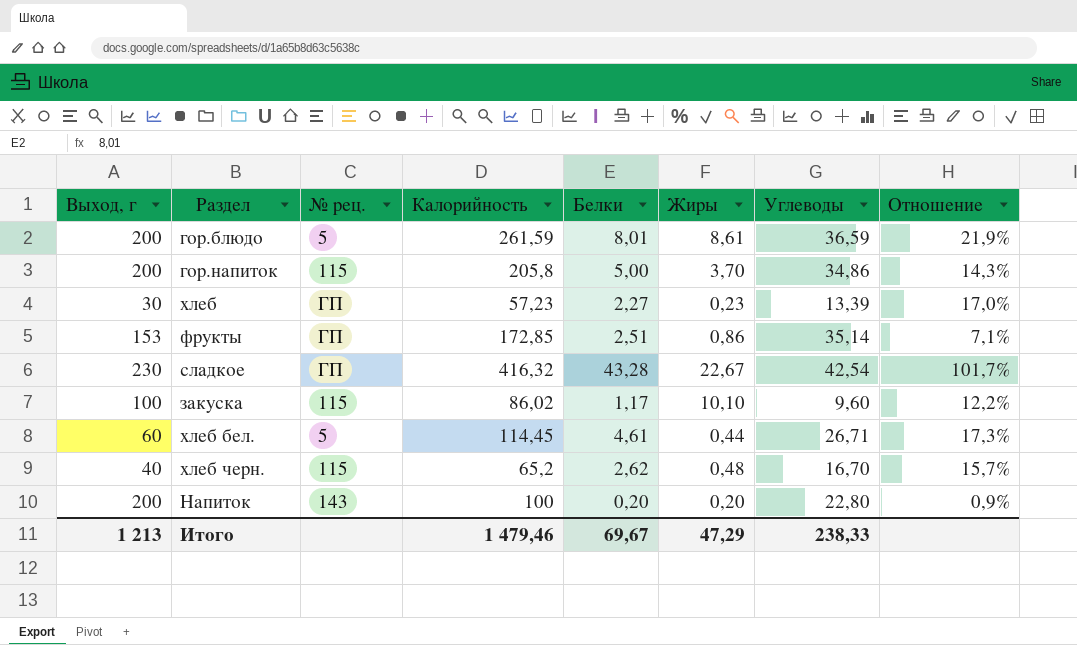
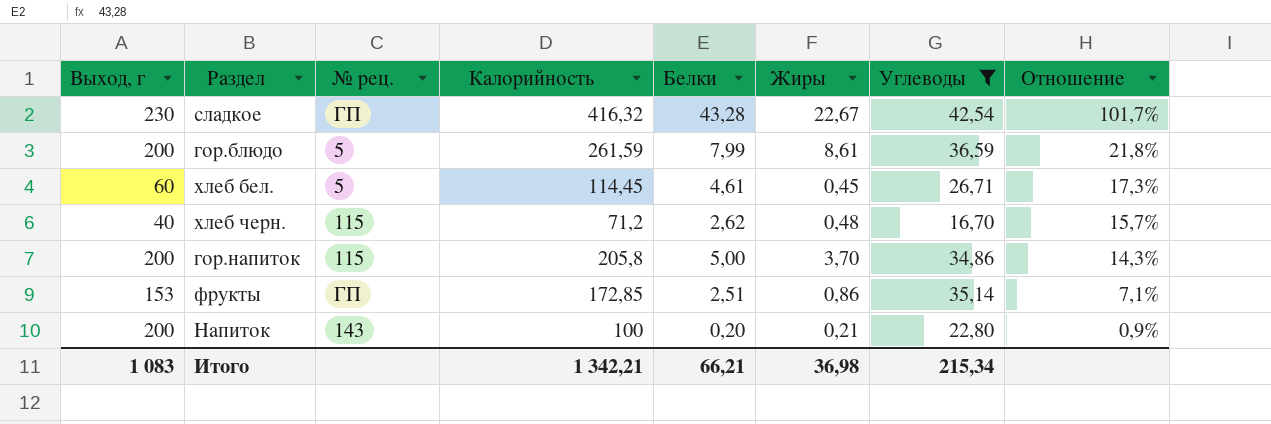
filter: none -> Углеводы >= 16,70
row order: none -> Отношение descending
гор.блюдо | Белки: 8,01 -> 7,99
гор.блюдо | Отношение: 21,9% -> 21,8%
хлеб бел. | Жиры: 0,44 -> 0,45
хлеб черн. | Калорийность: 65,2 -> 71,2
Напиток | Жиры: 0,20 -> 0,21
Итого | Выход, г: 1 213 -> 1 083
Итого | Калорийность: 1 479,46 -> 1 342,21
Итого | Белки: 69,67 -> 66,21
Итого | Жиры: 47,29 -> 36,98
Итого | Углеводы: 238,33 -> 215,34

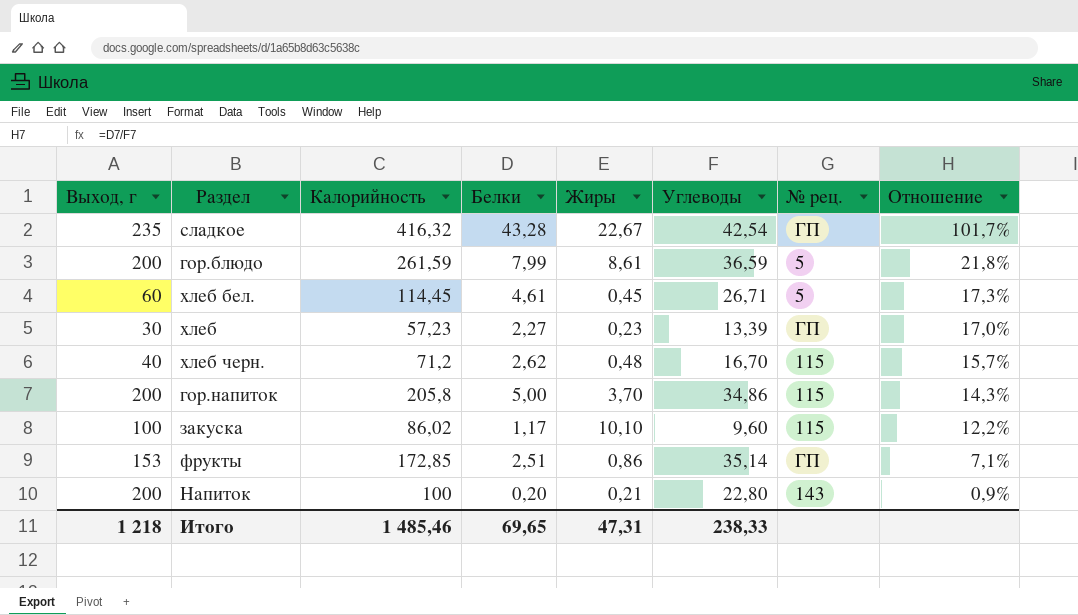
filter: Углеводы >= 16,70 -> none
column № рец. | position: 3 -> 7
сладкое | Выход, г: 230 -> 235
Итого | Выход, г: 1 083 -> 1 218
Итого | Калорийность: 1 342,21 -> 1 485,46
Итого | Белки: 66,21 -> 69,65
Итого | Жиры: 36,98 -> 47,31
Итого | Углеводы: 215,34 -> 238,33

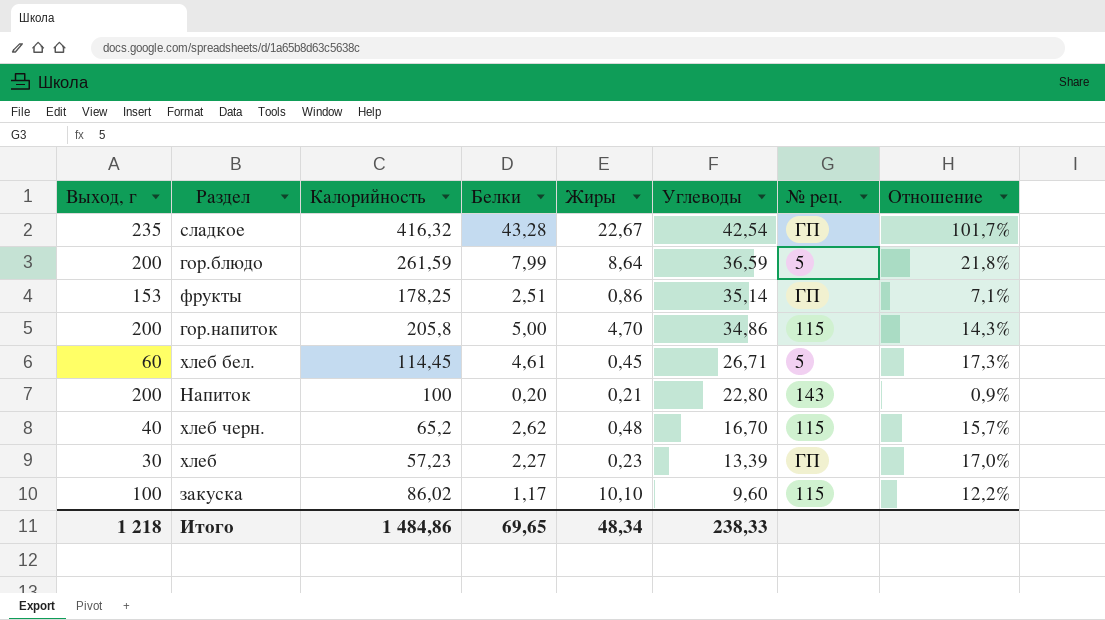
row order: Отношение descending -> Углеводы descending
гор.блюдо | Жиры: 8,61 -> 8,64
фрукты | Калорийность: 172,85 -> 178,25
гор.напиток | Жиры: 3,70 -> 4,70
хлеб черн. | Калорийность: 71,2 -> 65,2
Итого | Калорийность: 1 485,46 -> 1 484,86
Итого | Жиры: 47,31 -> 48,34

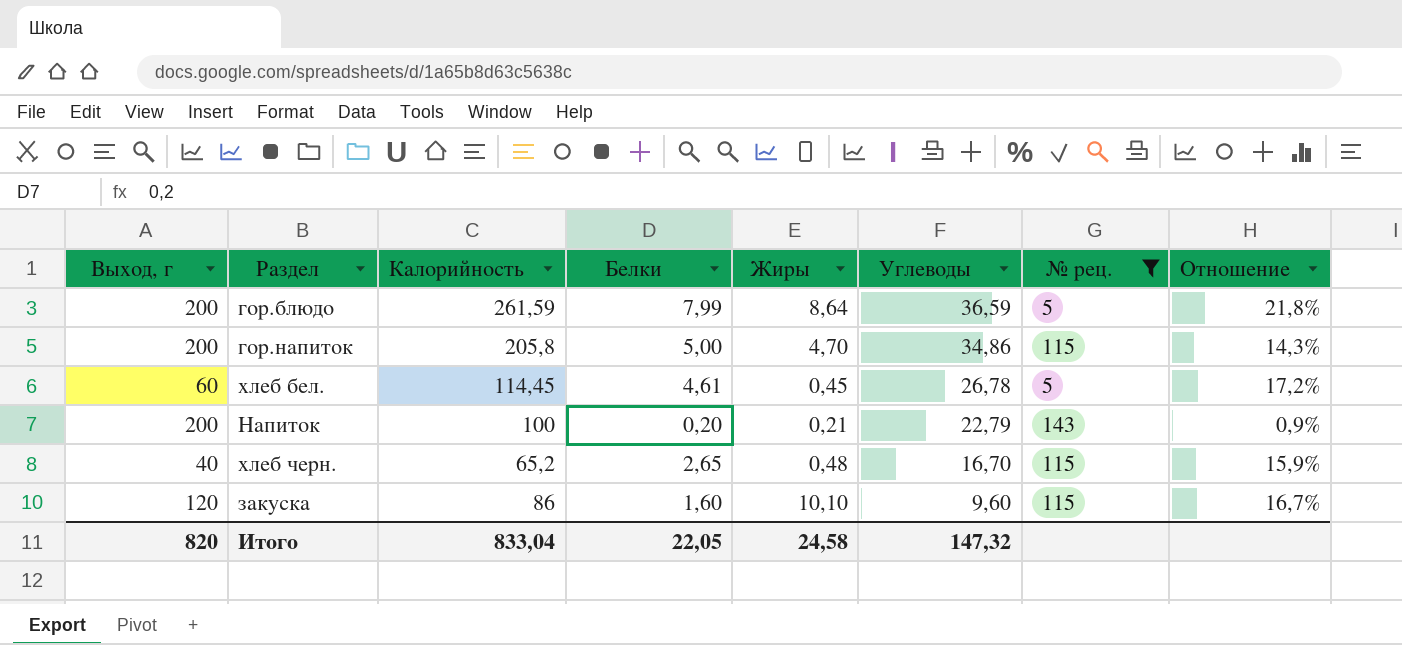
filter: none -> № рец. != ГП
хлеб бел. | Углеводы: 26,71 -> 26,78
хлеб бел. | Отношение: 17,3% -> 17,2%
Напиток | Углеводы: 22,80 -> 22,79
хлеб черн. | Белки: 2,62 -> 2,65
хлеб черн. | Отношение: 15,7% -> 15,9%
закуска | Выход, г: 100 -> 120
закуска | Калорийность: 86,02 -> 86
закуска | Белки: 1,17 -> 1,60
закуска | Отношение: 12,2% -> 16,7%
Итого | Выход, г: 1 218 -> 820
Итого | Калорийность: 1 484,86 -> 833,04
Итого | Белки: 69,65 -> 22,05
Итого | Жиры: 48,34 -> 24,58
Итого | Углеводы: 238,33 -> 147,32

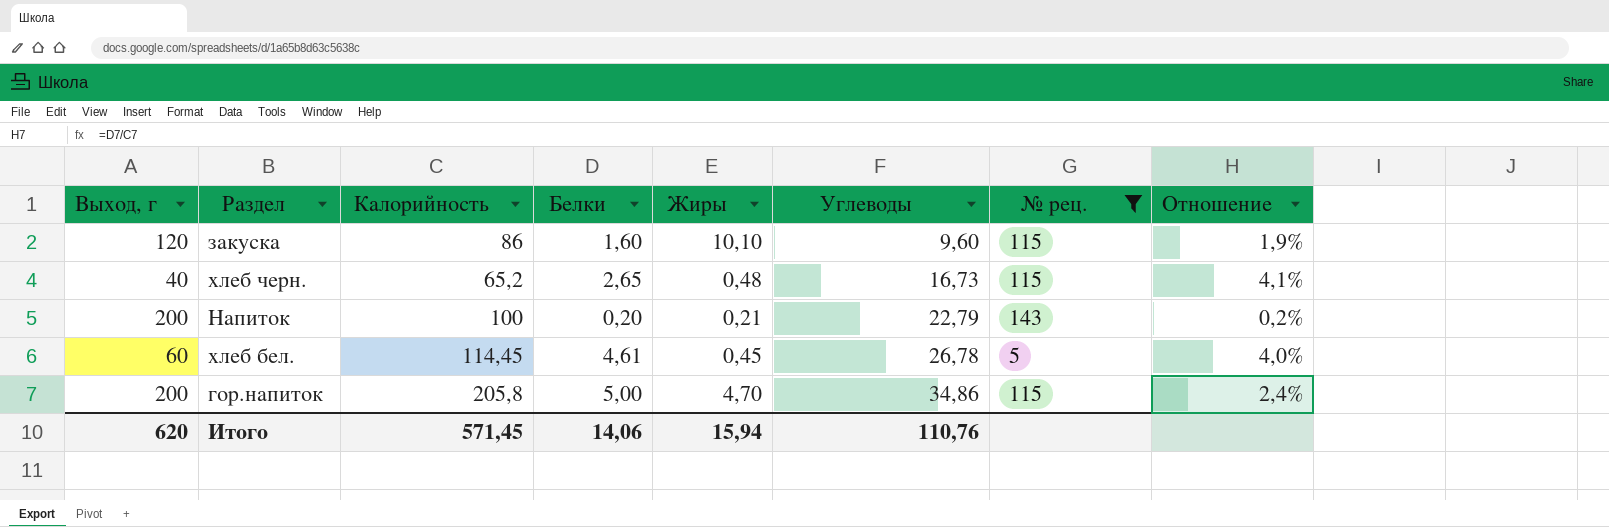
row order: Углеводы descending -> Углеводы ascending
column Отношение | formula: [Белки] / [Углеводы] -> [Белки] / [Калорийность]
row гор.блюдо: 200 | 261,59 | 7,99 | 8,64 | 36,59 | 5 | 21,8% -> none
хлеб черн. | Углеводы: 16,70 -> 16,73
Итого | Выход, г: 820 -> 620
Итого | Калорийность: 833,04 -> 571,45
Итого | Белки: 22,05 -> 14,06
Итого | Жиры: 24,58 -> 15,94
Итого | Углеводы: 147,32 -> 110,76

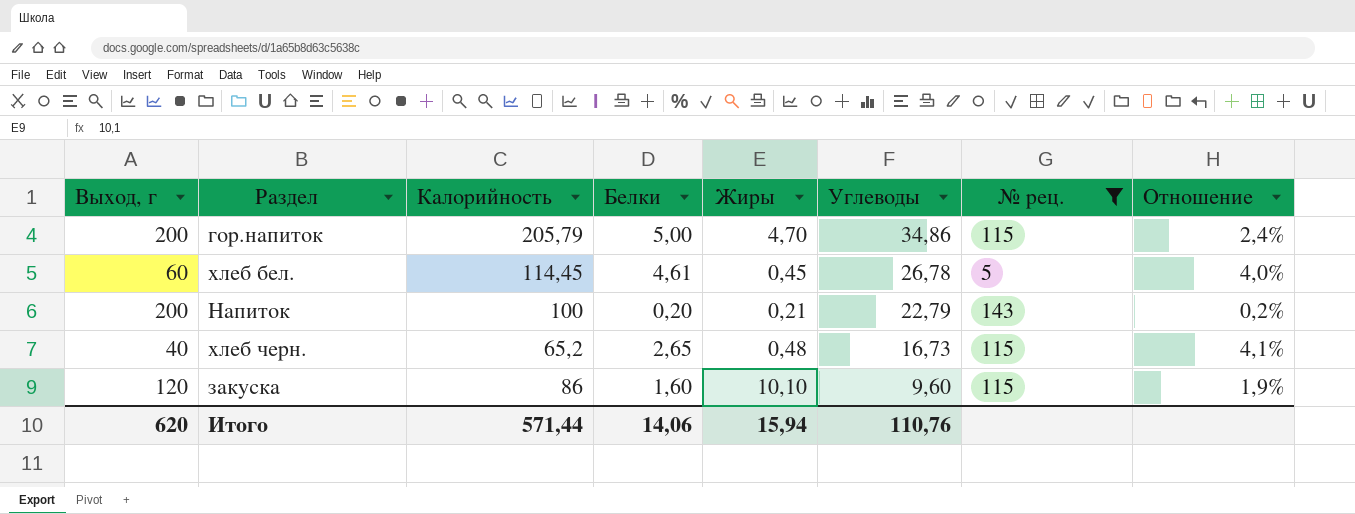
row order: Углеводы ascending -> Углеводы descending
гор.напиток | Калорийность: 205,8 -> 205,79
Итого | Калорийность: 571,45 -> 571,44

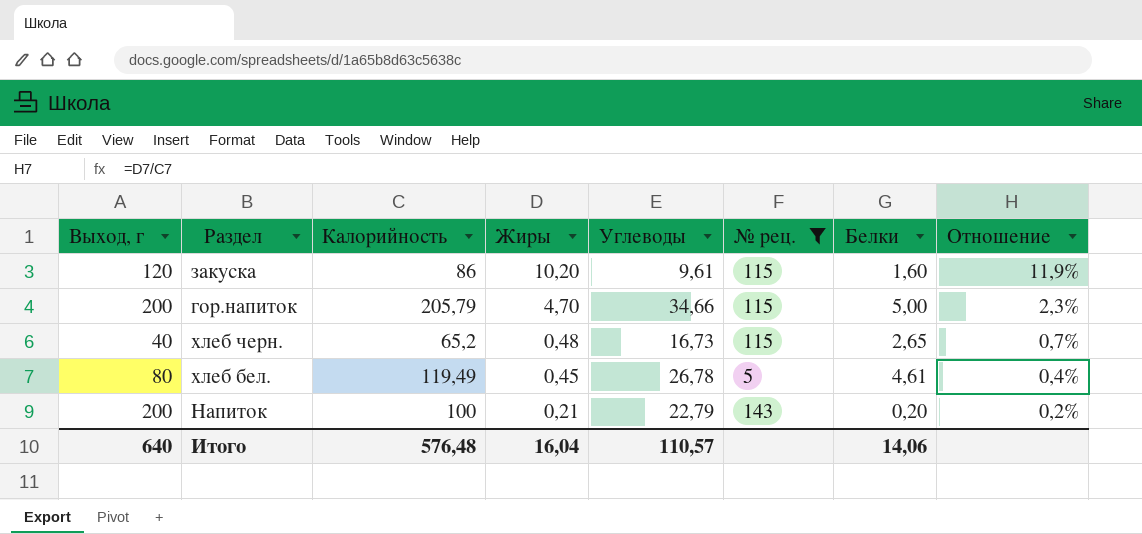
row order: Углеводы descending -> Жиры descending
column Белки | position: 4 -> 7
column Отношение | formula: [Белки] / [Калорийность] -> [Жиры] / [Калорийность]
закуска | Жиры: 10,10 -> 10,20
закуска | Углеводы: 9,60 -> 9,61
гор.напиток | Углеводы: 34,86 -> 34,66
хлеб бел. | Выход, г: 60 -> 80
хлеб бел. | Калорийность: 114,45 -> 119,49
Итого | Выход, г: 620 -> 640
Итого | Калорийность: 571,44 -> 576,48
Итого | Жиры: 15,94 -> 16,04
Итого | Углеводы: 110,76 -> 110,57

